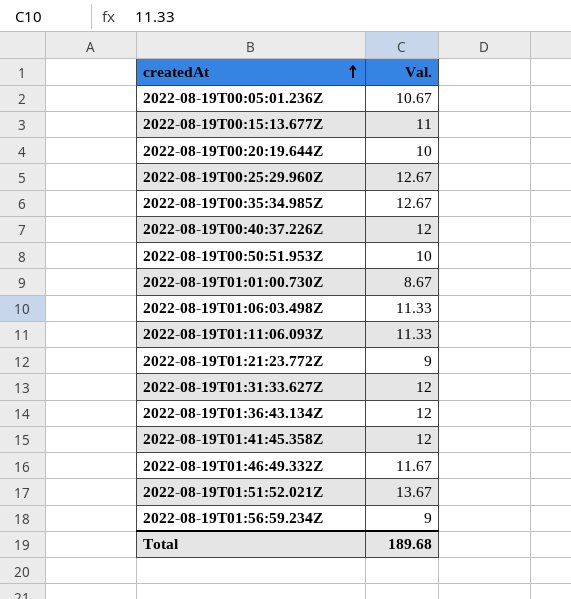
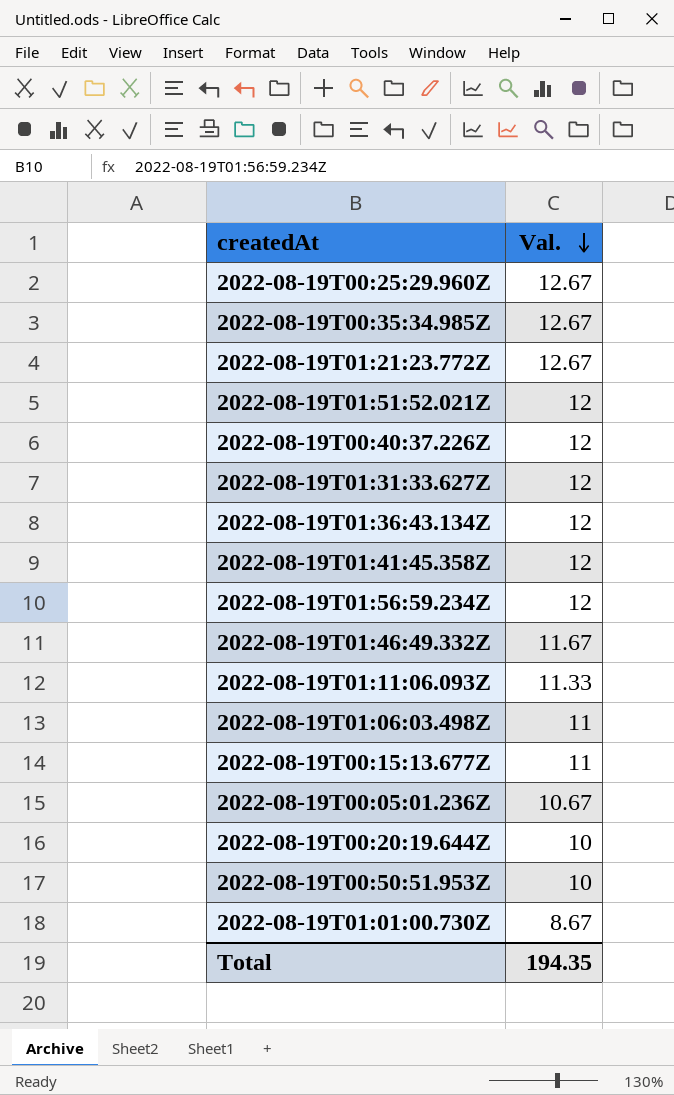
row order: createdAt ascending -> Val. descending
2022-08-19T01:21:23.772Z | Val.: 9 -> 12.67
2022-08-19T01:51:52.021Z | Val.: 13.67 -> 12
2022-08-19T01:56:59.234Z | Val.: 9 -> 12
2022-08-19T01:06:03.498Z | Val.: 11.33 -> 11
Total | Val.: 189.68 -> 194.35

